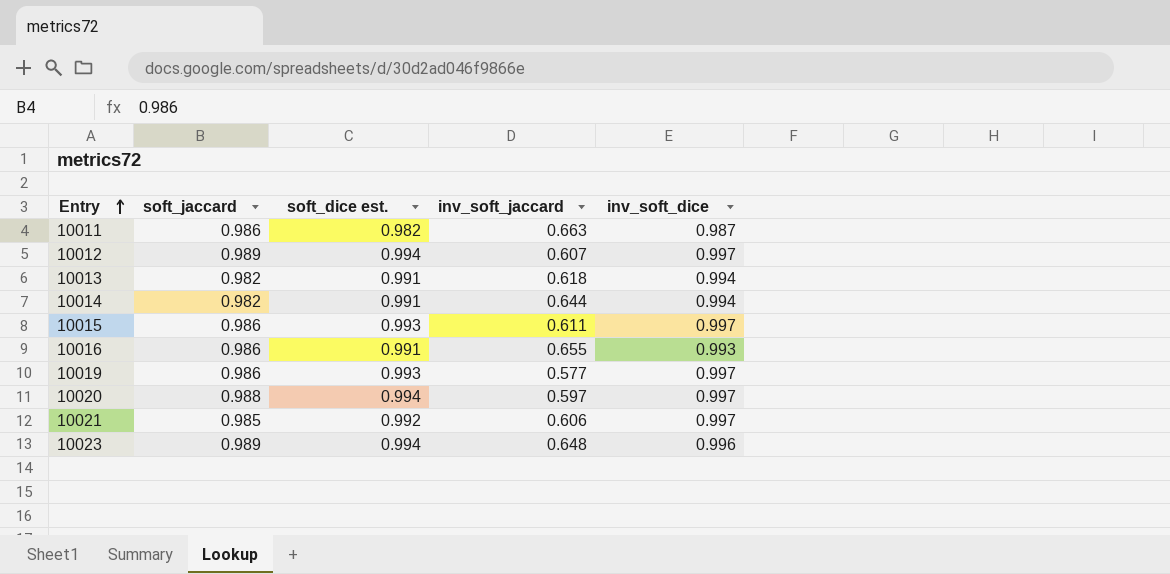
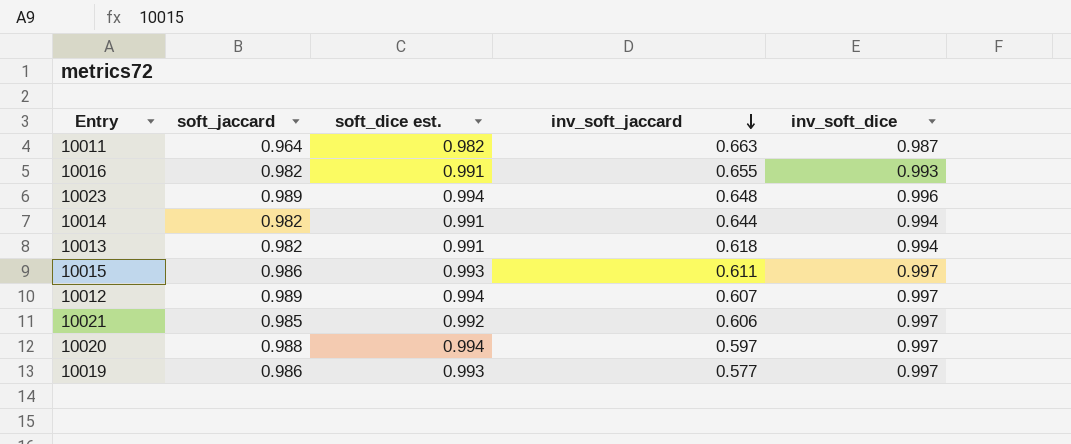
row order: Entry ascending -> inv_soft_jaccard descending
10011 | soft_jaccard: 0.986 -> 0.964
10016 | soft_jaccard: 0.986 -> 0.982

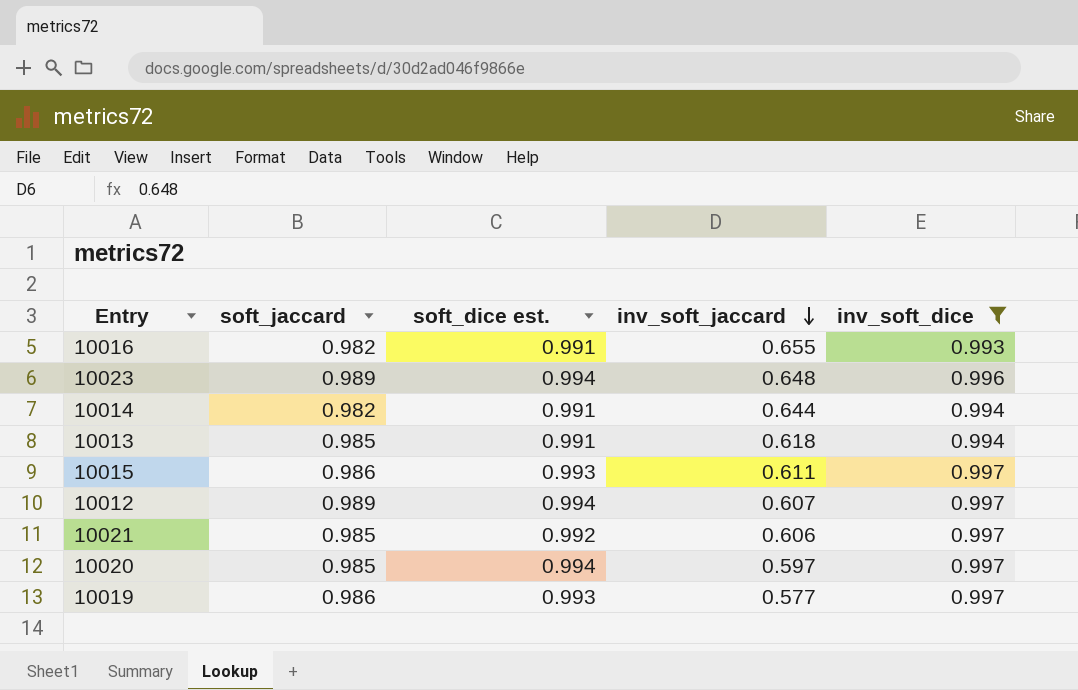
filter: none -> inv_soft_dice != 0.987
10013 | soft_jaccard: 0.982 -> 0.985
10020 | soft_jaccard: 0.988 -> 0.985

